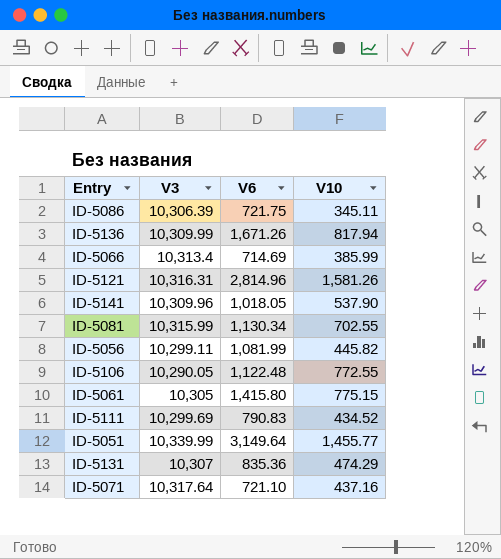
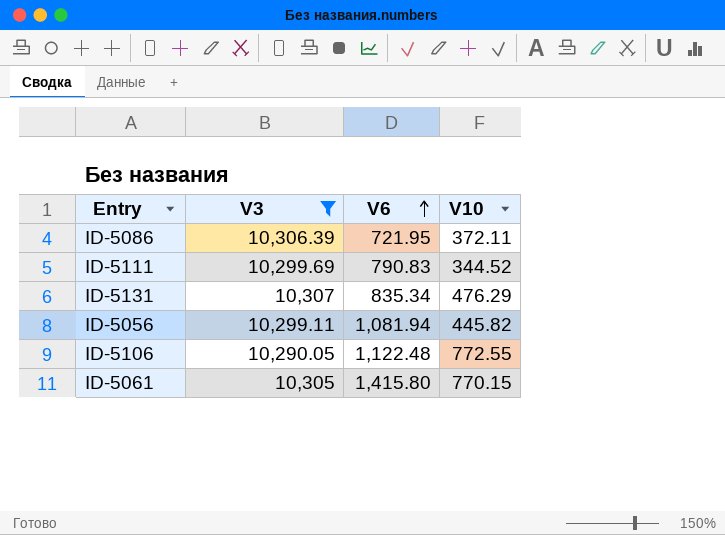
filter: none -> V3 <= 10,307
row order: none -> V6 ascending
ID-5086 | V6: 721.75 -> 721.95
ID-5086 | V10: 345.11 -> 372.11
ID-5111 | V10: 434.52 -> 344.52
ID-5131 | V6: 835.36 -> 835.34
ID-5131 | V10: 474.29 -> 476.29
ID-5056 | V6: 1,081.99 -> 1,081.94
ID-5061 | V10: 775.15 -> 770.15

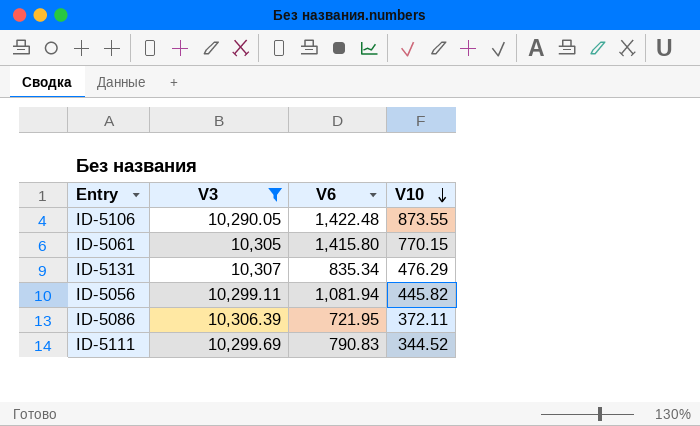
row order: V6 ascending -> V10 descending
ID-5106 | V6: 1,122.48 -> 1,422.48
ID-5106 | V10: 772.55 -> 873.55

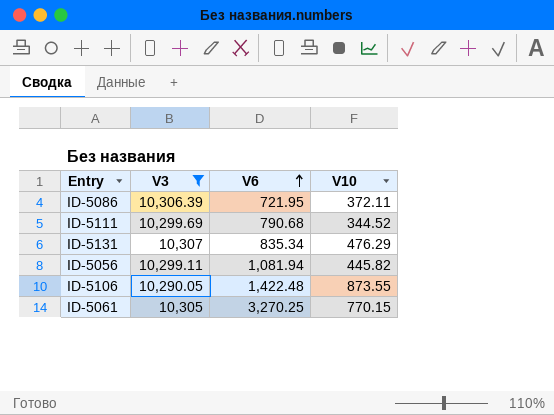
row order: V10 descending -> V6 ascending
ID-5111 | V6: 790.83 -> 790.68
ID-5061 | V6: 1,415.80 -> 3,270.25

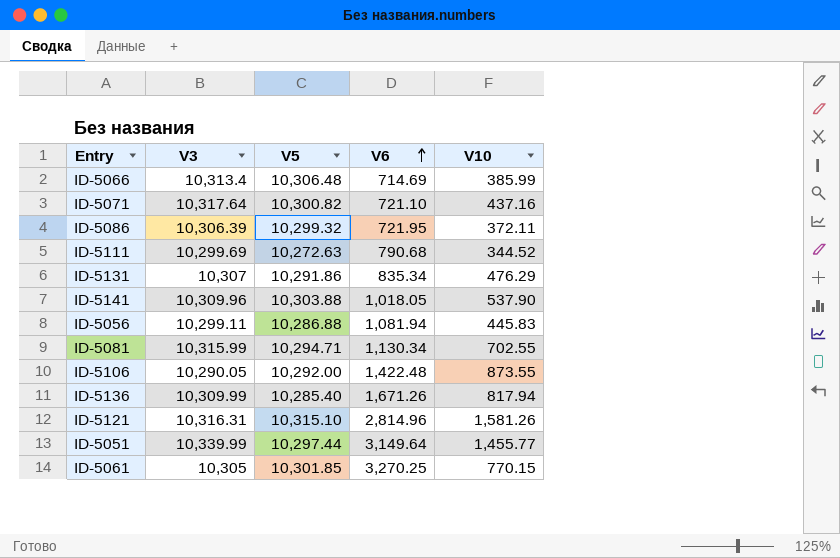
filter: V3 <= 10,307 -> none
column V5 | position: none -> 3
ID-5056 | V10: 445.82 -> 445.83

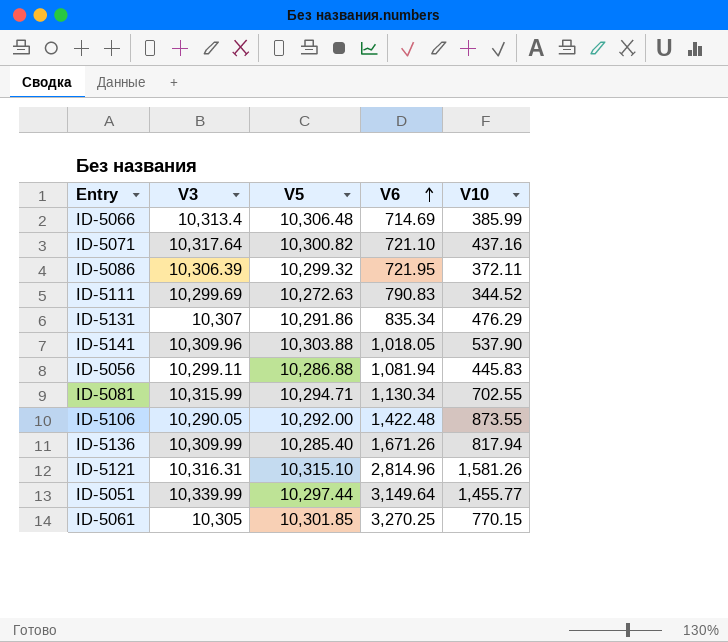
ID-5111 | V6: 790.68 -> 790.83

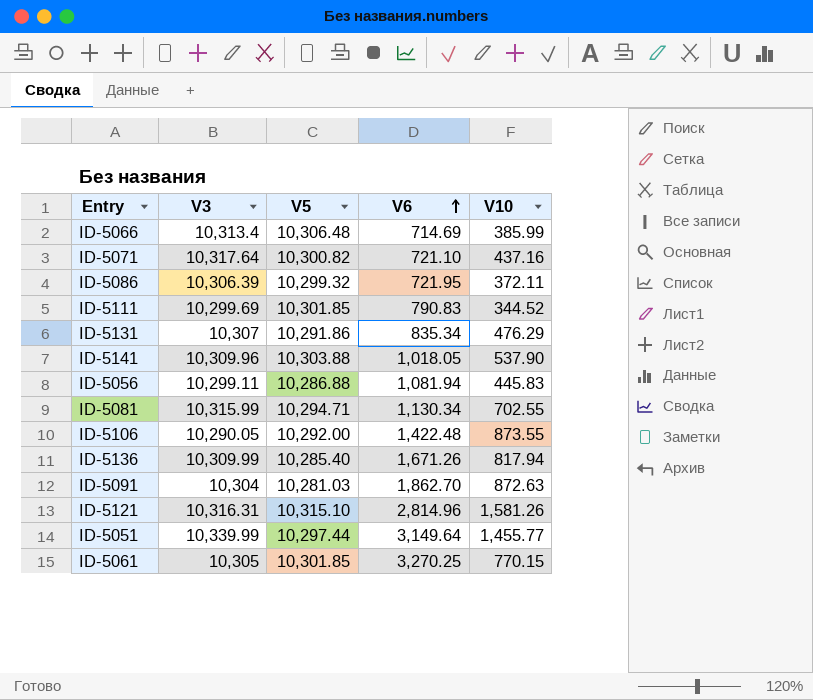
ID-5111 | V5: 10,272.63 -> 10,301.85
row ID-5091: none -> 10,304 | 10,281.03 | 1,862.70 | 872.63

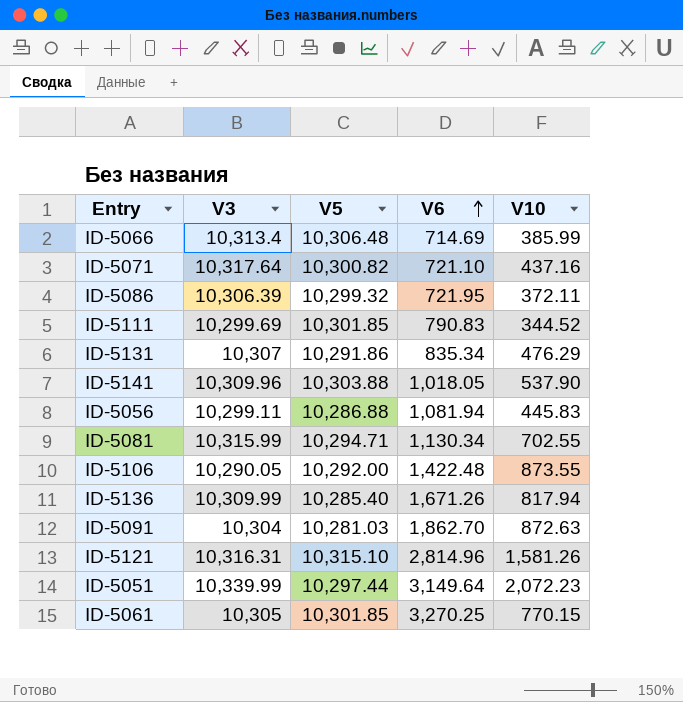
ID-5051 | V10: 1,455.77 -> 2,072.23

